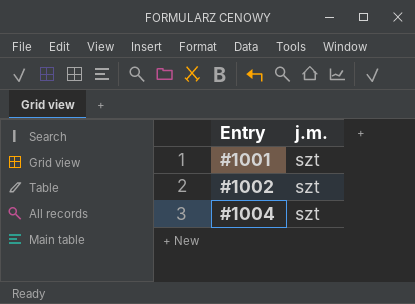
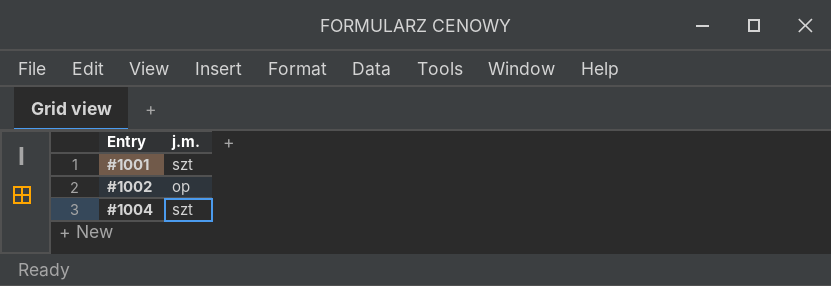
#1002 | j.m.: szt -> op

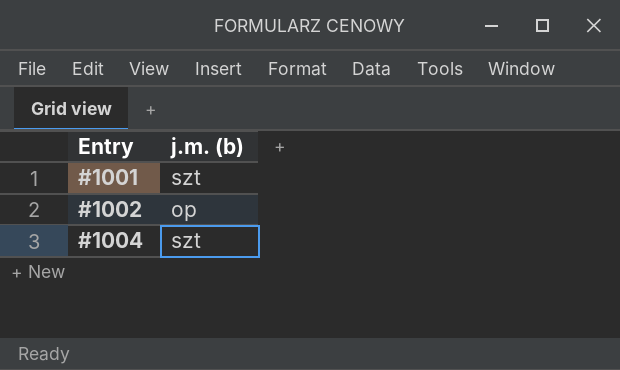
column name: j.m. -> j.m. (b)

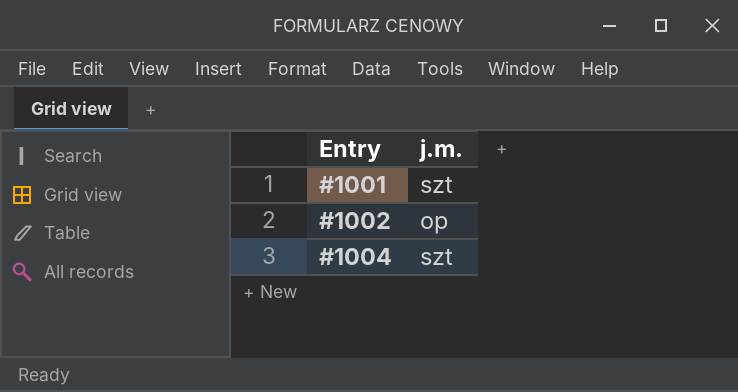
column name: j.m. (b) -> j.m.

